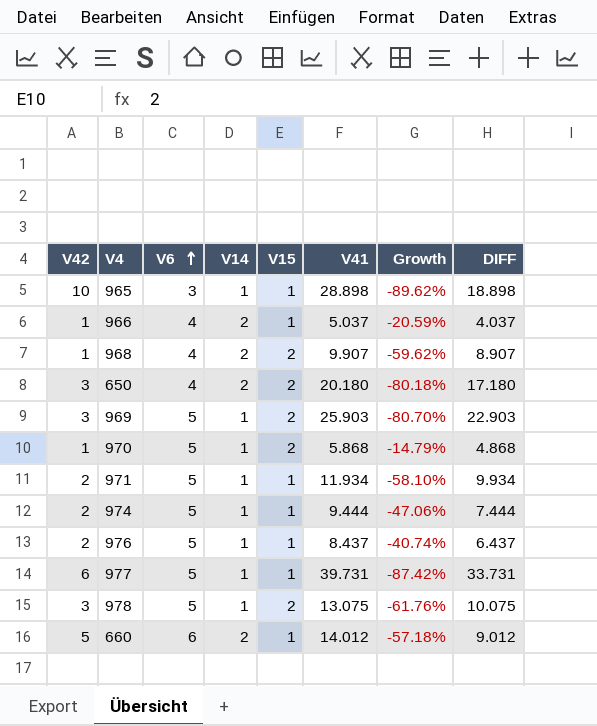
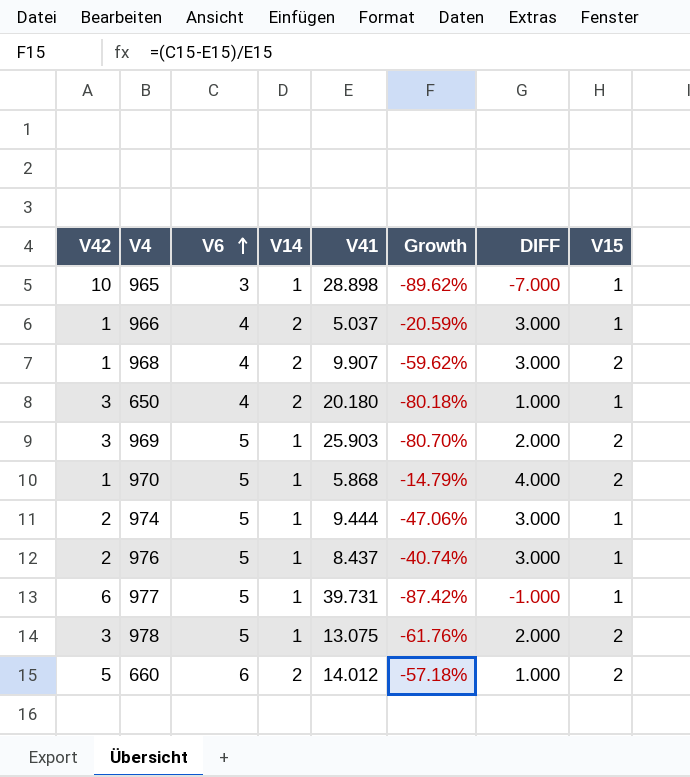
column DIFF | formula: [V41] - [V42] -> [V6] - [V42]
column V15 | position: 5 -> 8
row 971: 2 | 5 | 1 | 1 | 11.934 | -58.10% | 9.934 -> none
650 | V15: 2 -> 1
660 | V15: 1 -> 2

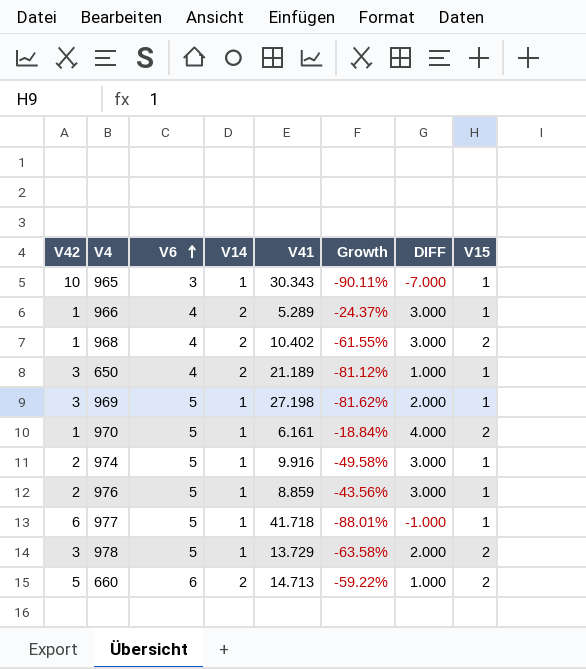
965 | V41: 28.898 -> 30.343
965 | Growth: -89.62% -> -90.11%
966 | V41: 5.037 -> 5.289
966 | Growth: -20.59% -> -24.37%
968 | V41: 9.907 -> 10.402
968 | Growth: -59.62% -> -61.55%
650 | V41: 20.180 -> 21.189
650 | Growth: -80.18% -> -81.12%
969 | V41: 25.903 -> 27.198
969 | Growth: -80.70% -> -81.62%
969 | V15: 2 -> 1
970 | V41: 5.868 -> 6.161
970 | Growth: -14.79% -> -18.84%
974 | V41: 9.444 -> 9.916
974 | Growth: -47.06% -> -49.58%
976 | V41: 8.437 -> 8.859
976 | Growth: -40.74% -> -43.56%
977 | V41: 39.731 -> 41.718
977 | Growth: -87.42% -> -88.01%
978 | V41: 13.075 -> 13.729
978 | Growth: -61.76% -> -63.58%
660 | V41: 14.012 -> 14.713
660 | Growth: -57.18% -> -59.22%

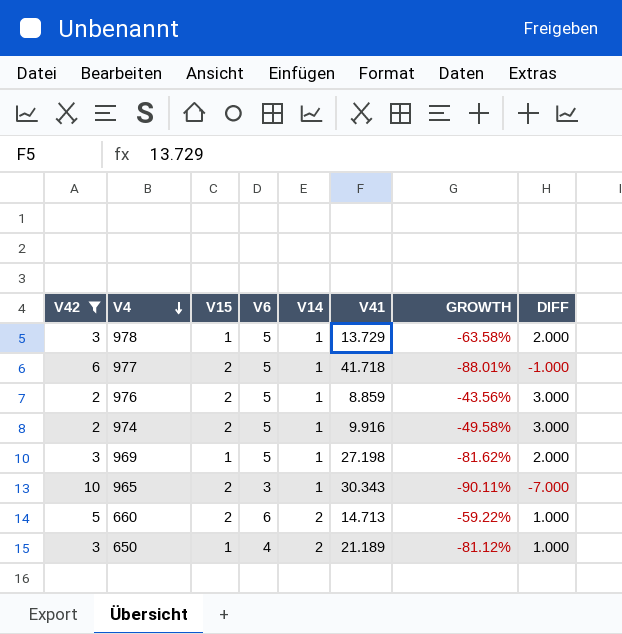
filter: none -> V42 != 1
row order: V6 ascending -> V4 descending
column V15 | position: 8 -> 3
column name: Growth -> GROWTH
978 | V15: 2 -> 1
977 | V15: 1 -> 2
976 | V15: 1 -> 2
974 | V15: 1 -> 2
965 | V15: 1 -> 2

